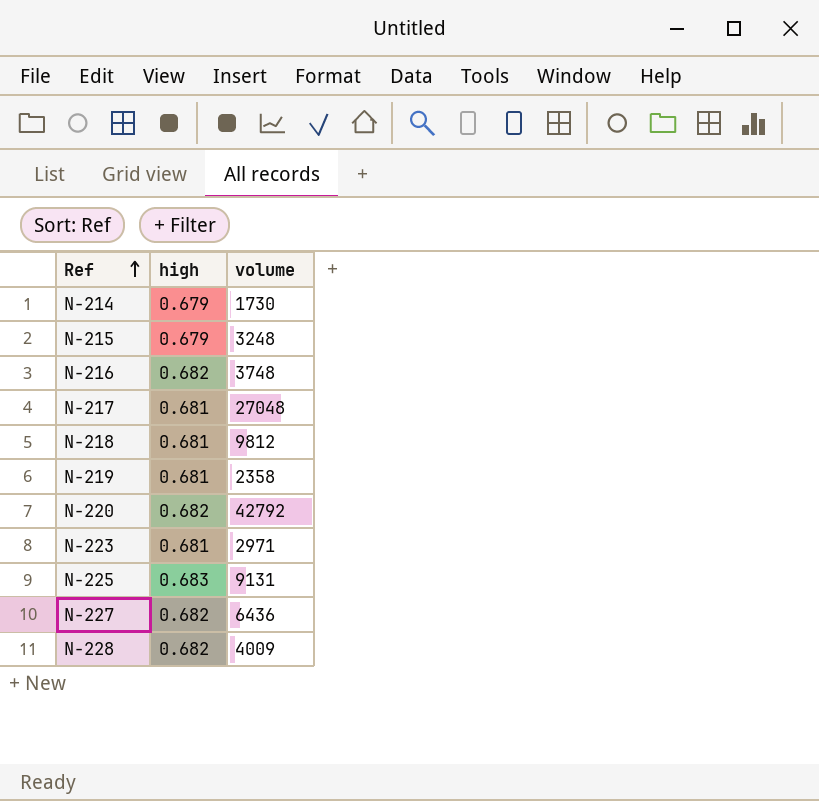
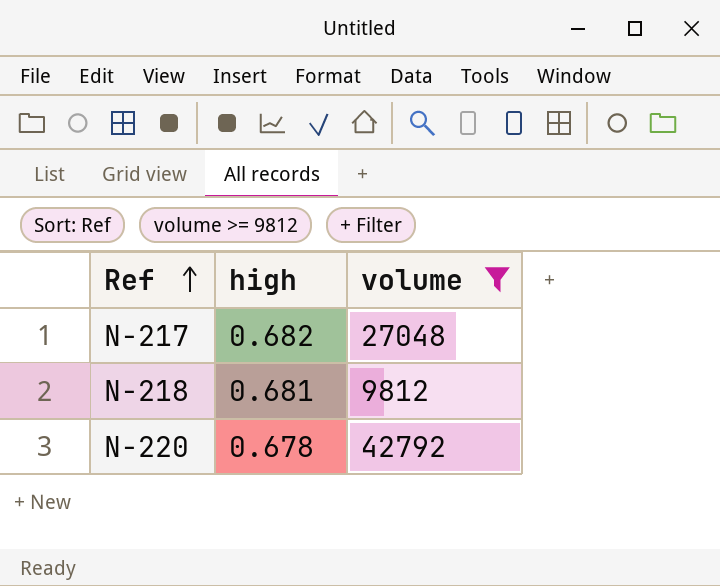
filter: none -> volume >= 9812
N-217 | high: 0.681 -> 0.682
N-220 | high: 0.682 -> 0.678

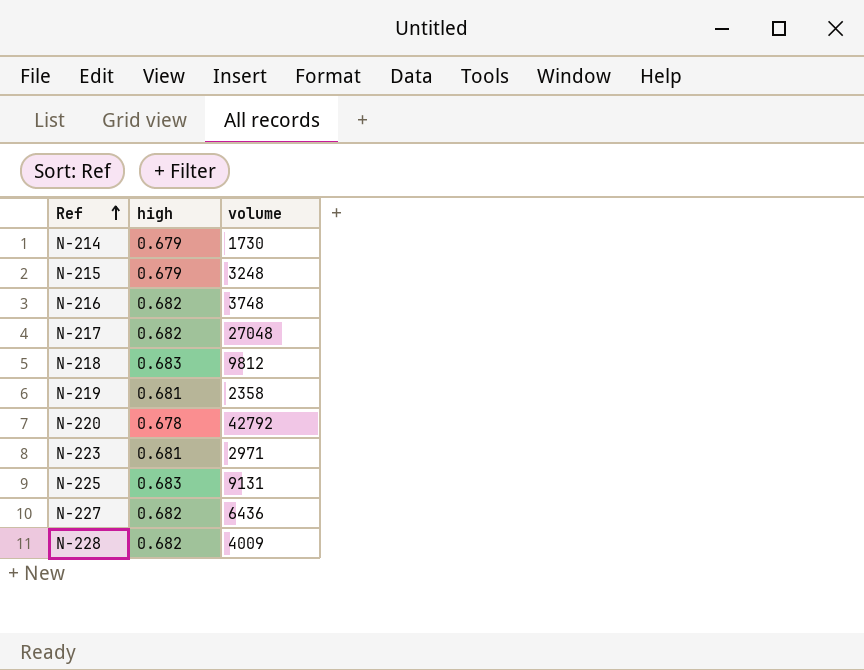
filter: volume >= 9812 -> none
N-218 | high: 0.681 -> 0.683

